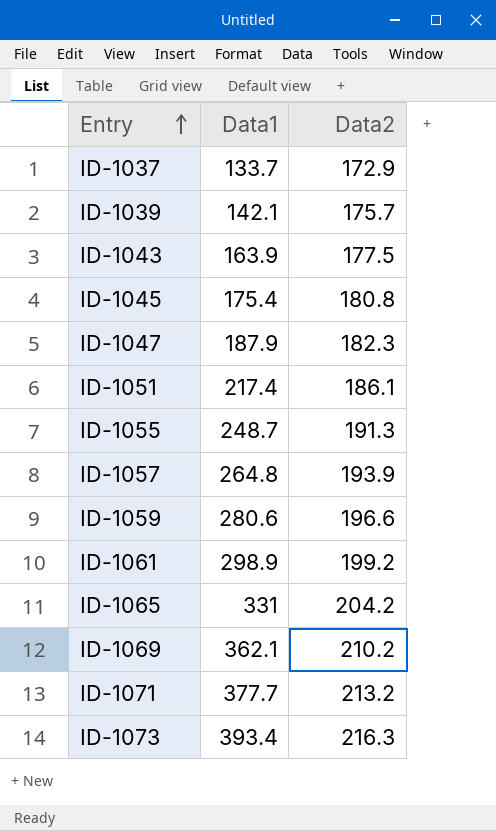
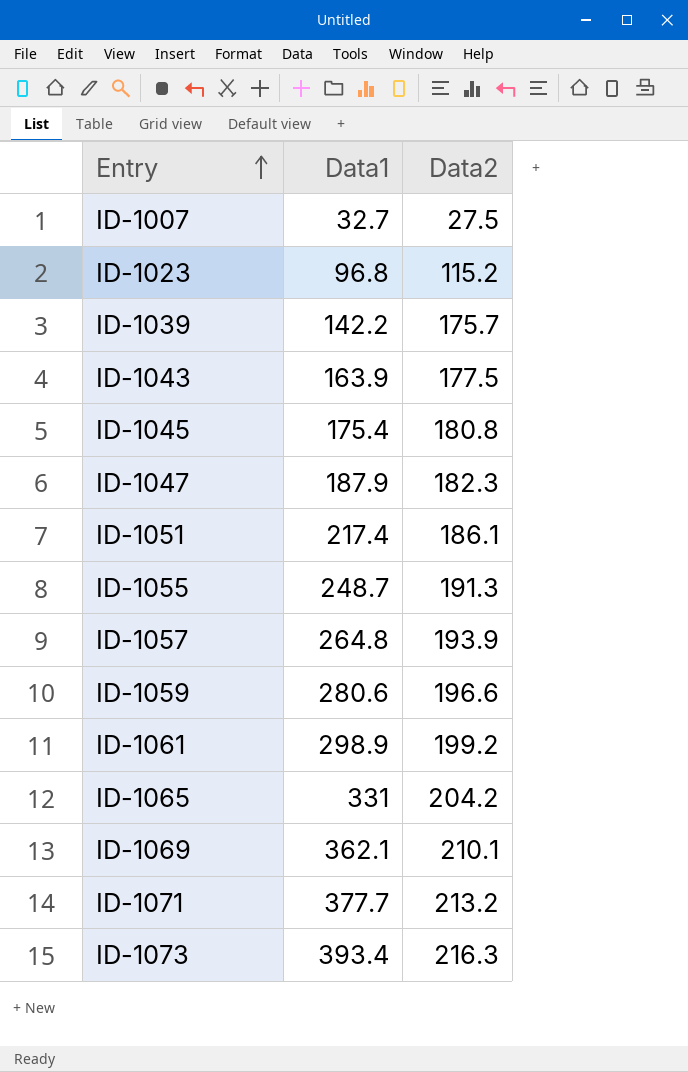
row ID-1037: 133.7 | 172.9 -> none
row ID-1007: none -> 32.7 | 27.5
row ID-1023: none -> 96.8 | 115.2
ID-1039 | Data1: 142.1 -> 142.2
ID-1069 | Data2: 210.2 -> 210.1

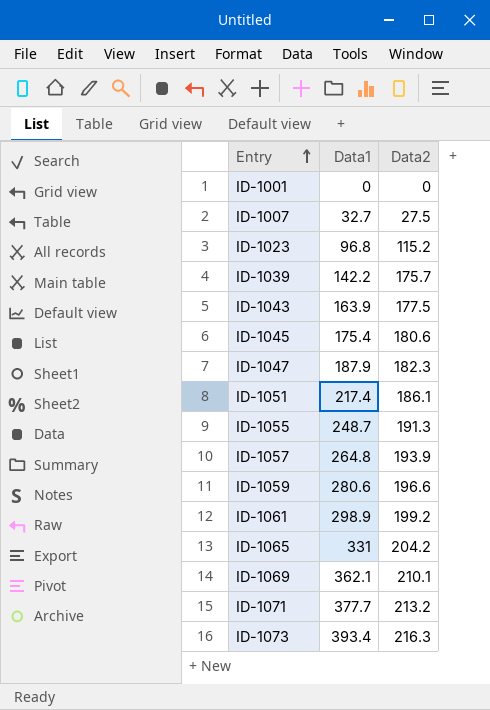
row ID-1001: none -> 0 | 0
ID-1045 | Data2: 180.8 -> 180.6

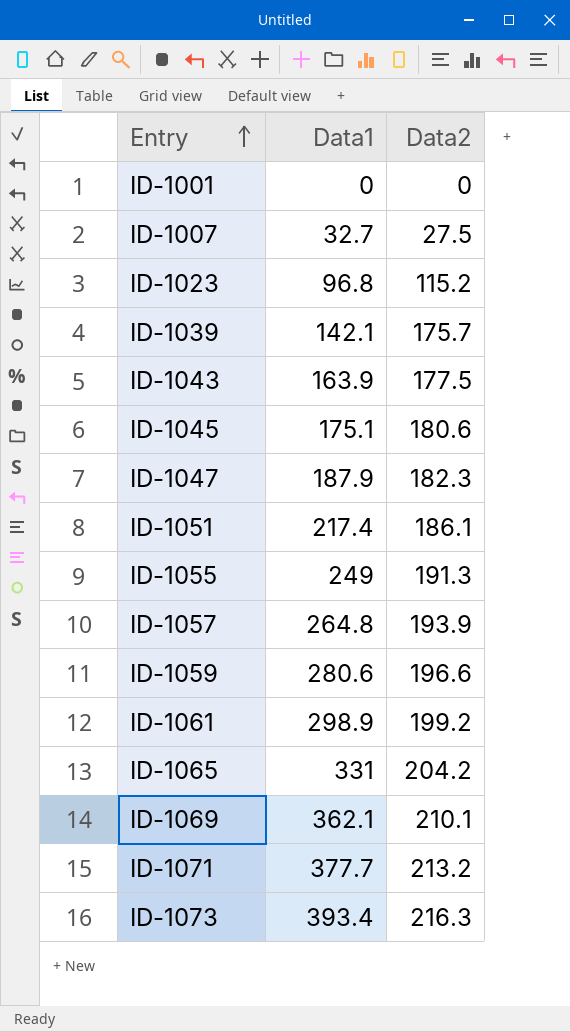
ID-1039 | Data1: 142.2 -> 142.1
ID-1045 | Data1: 175.4 -> 175.1
ID-1055 | Data1: 248.7 -> 249

